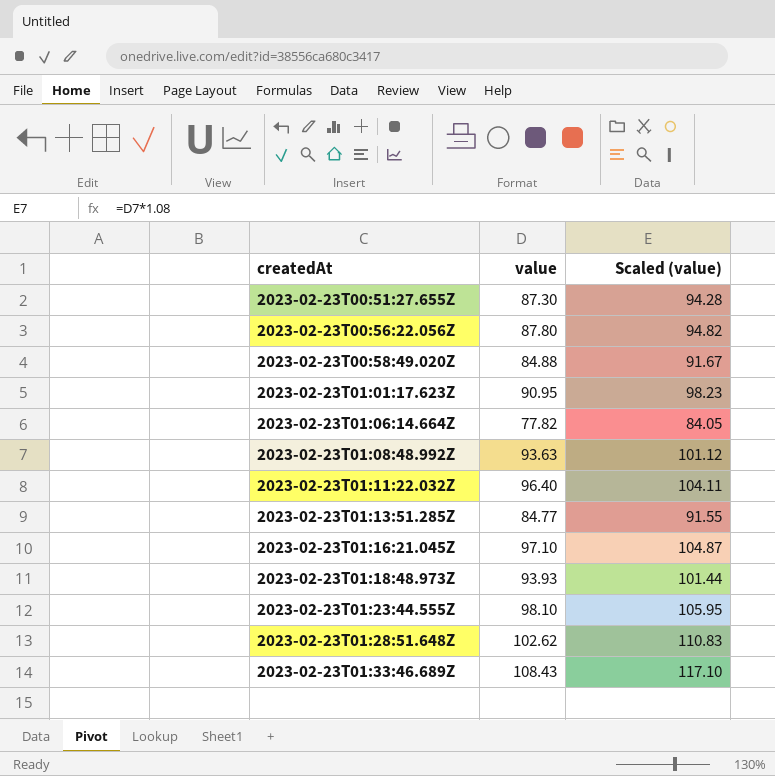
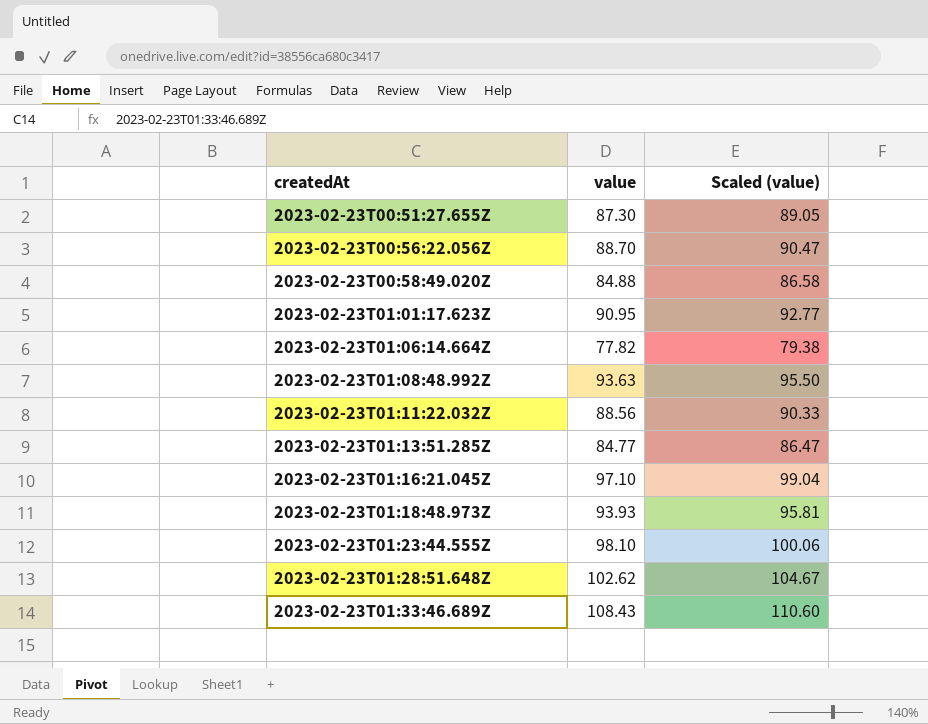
column Scaled (value) | formula: [value] * 1.08 -> [value] * 1.02
2023-02-23T00:56:22.056Z | value: 87.80 -> 88.70
2023-02-23T01:11:22.032Z | value: 96.40 -> 88.56

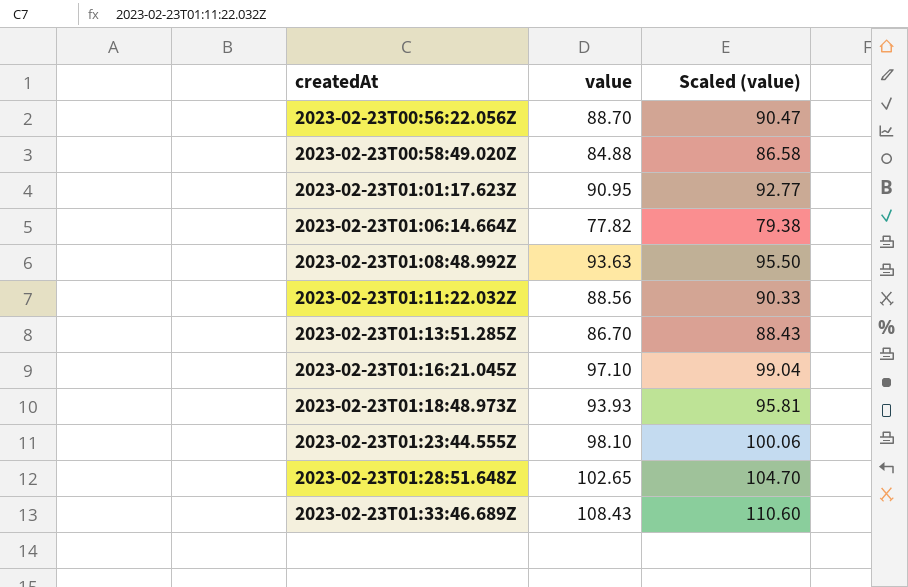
row 2023-02-23T00:51:27.655Z: 87.30 | 89.05 -> none
2023-02-23T01:13:51.285Z | value: 84.77 -> 86.70
2023-02-23T01:13:51.285Z | Scaled (value): 86.47 -> 88.43
2023-02-23T01:28:51.648Z | value: 102.62 -> 102.65
2023-02-23T01:28:51.648Z | Scaled (value): 104.67 -> 104.70

